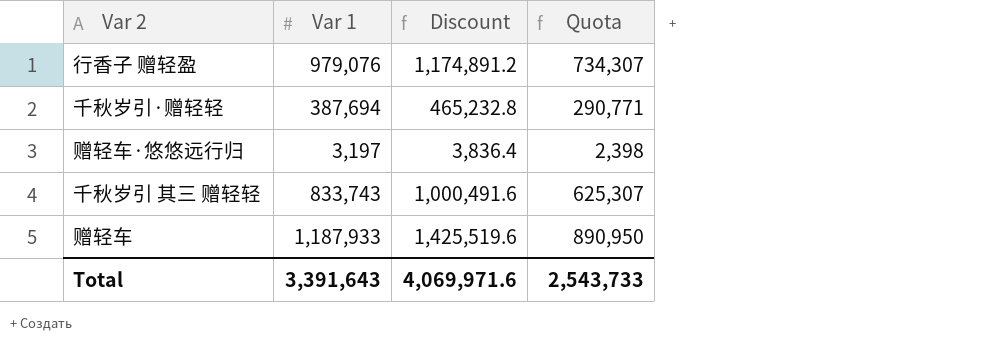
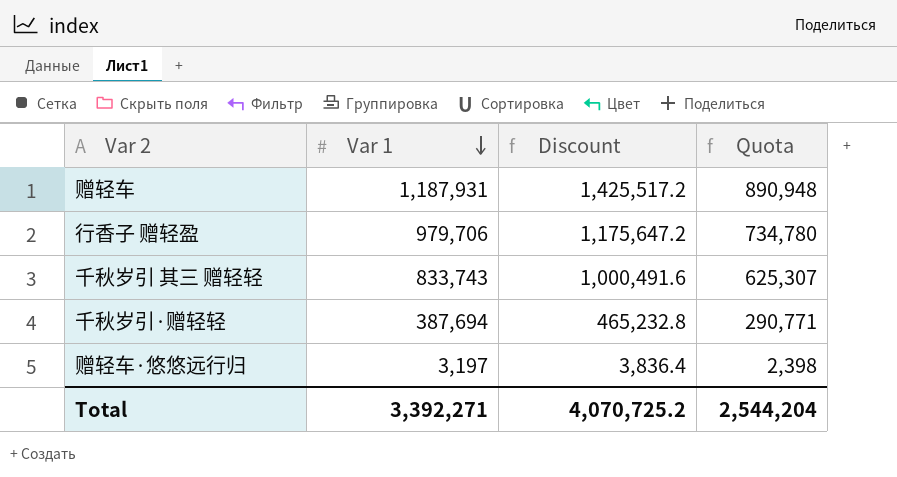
row order: none -> Var 1 descending
赠轻车 | Var 1: 1,187,933 -> 1,187,931
赠轻车 | Discount: 1,425,519.6 -> 1,425,517.2
赠轻车 | Quota: 890,950 -> 890,948
行香子 赠轻盈 | Var 1: 979,076 -> 979,706
行香子 赠轻盈 | Discount: 1,174,891.2 -> 1,175,647.2
行香子 赠轻盈 | Quota: 734,307 -> 734,780
Total | Var 1: 3,391,643 -> 3,392,271
Total | Discount: 4,069,971.6 -> 4,070,725.2
Total | Quota: 2,543,733 -> 2,544,204

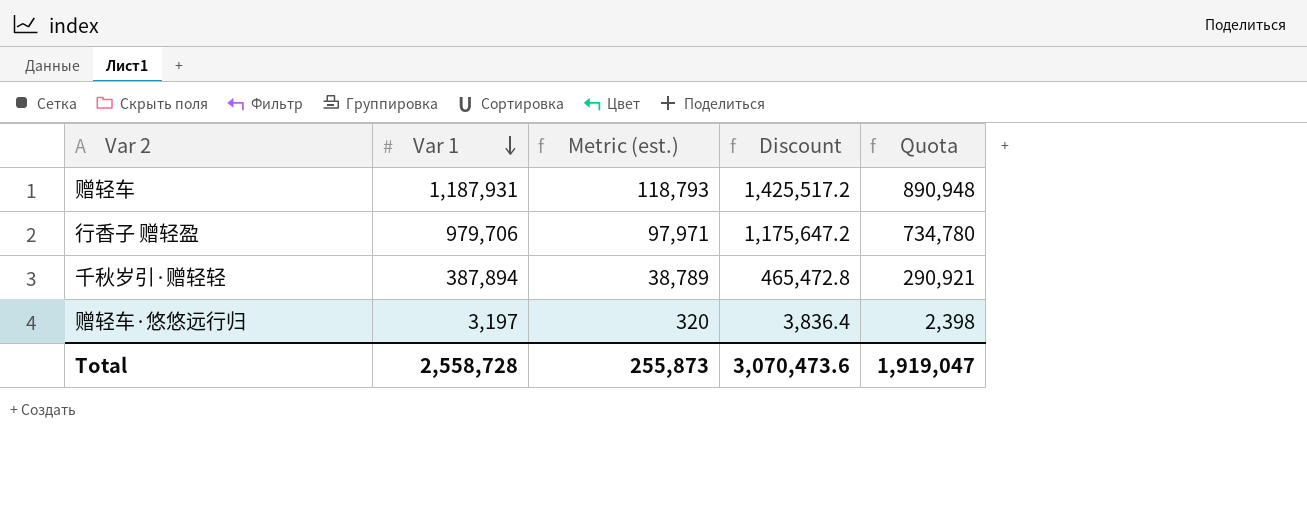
column Metric (est.) | formula: none -> [Var 1] * 0.1
row 千秋岁引 其三 赠轻轻: 833,743 | 1,000,491.6 | 625,307 -> none
千秋岁引·赠轻轻 | Var 1: 387,694 -> 387,894
千秋岁引·赠轻轻 | Discount: 465,232.8 -> 465,472.8
千秋岁引·赠轻轻 | Quota: 290,771 -> 290,921
Total | Var 1: 3,392,271 -> 2,558,728
Total | Discount: 4,070,725.2 -> 3,070,473.6
Total | Quota: 2,544,204 -> 1,919,047

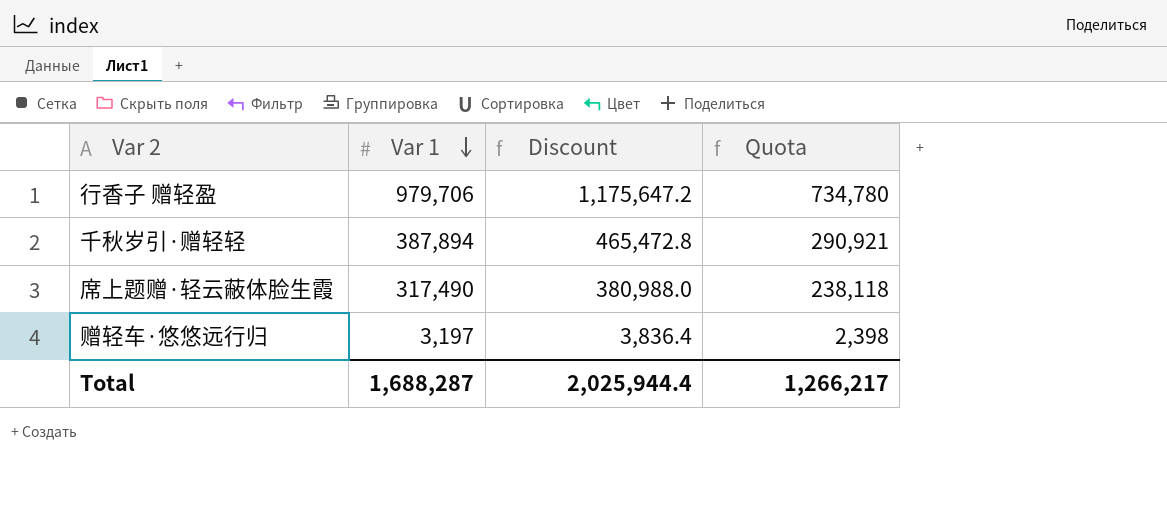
column Metric (est.) | formula: [Var 1] * 0.1 -> none
row 赠轻车: 1,187,931 | 118,793 | 1,425,517.2 | 890,948 -> none
row 席上题赠·轻云蔽体脸生霞: none -> 317,490 | 380,988.0 | 238,118
Total | Var 1: 2,558,728 -> 1,688,287
Total | Discount: 3,070,473.6 -> 2,025,944.4
Total | Quota: 1,919,047 -> 1,266,217

